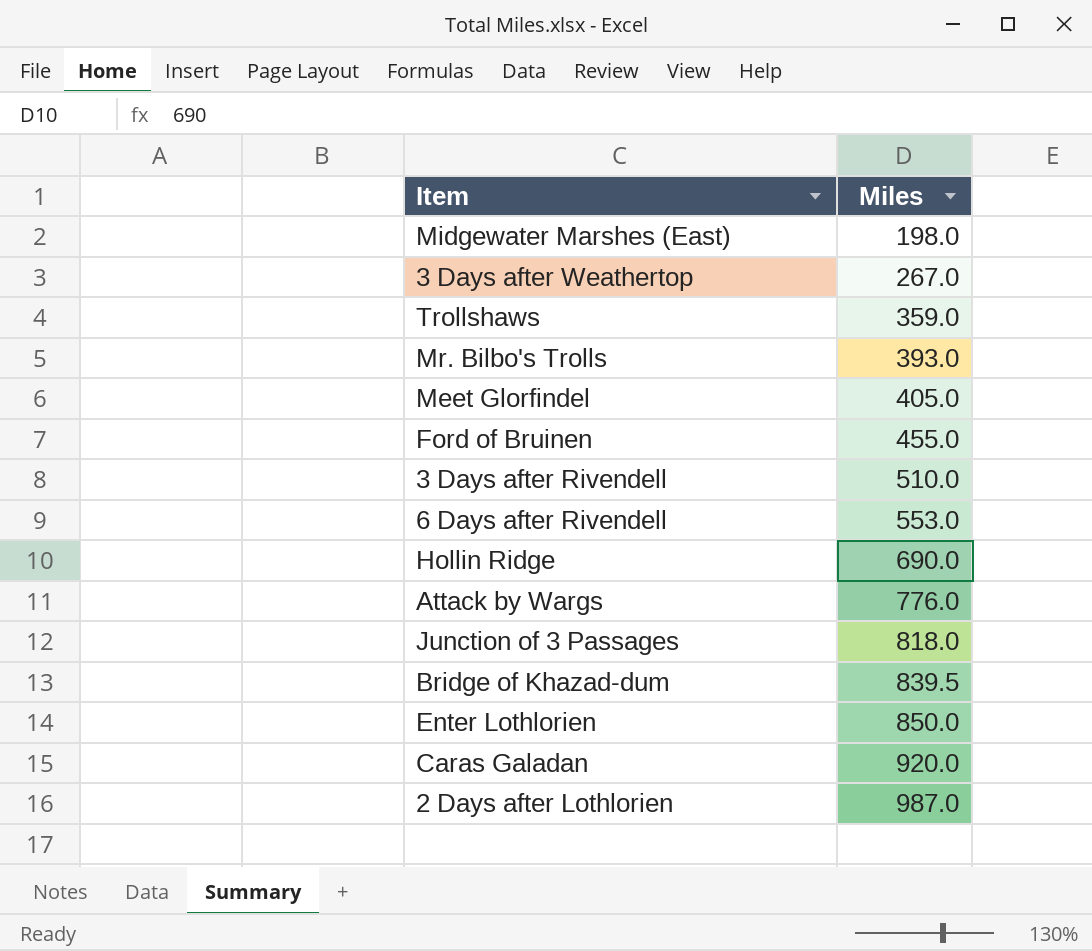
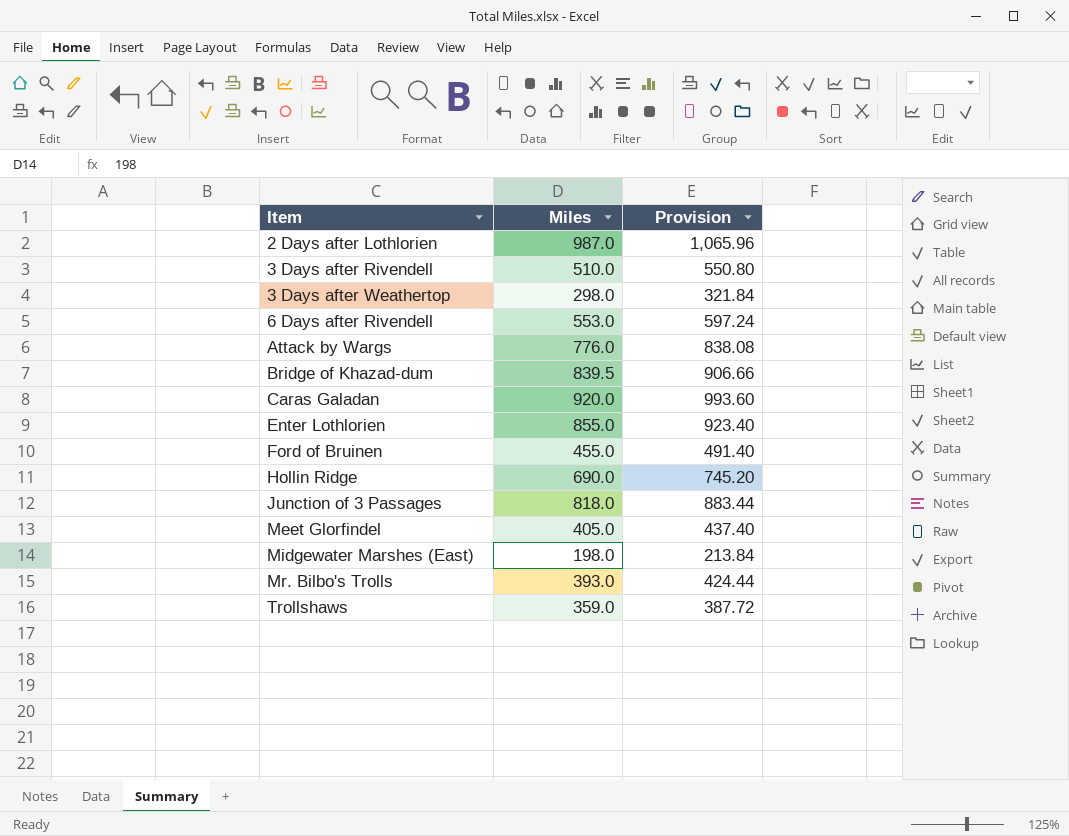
row order: Miles ascending -> Item ascending
column Provision | formula: none -> [Miles] * 1.08
3 Days after Weathertop | Miles: 267.0 -> 298.0
Enter Lothlorien | Miles: 850.0 -> 855.0

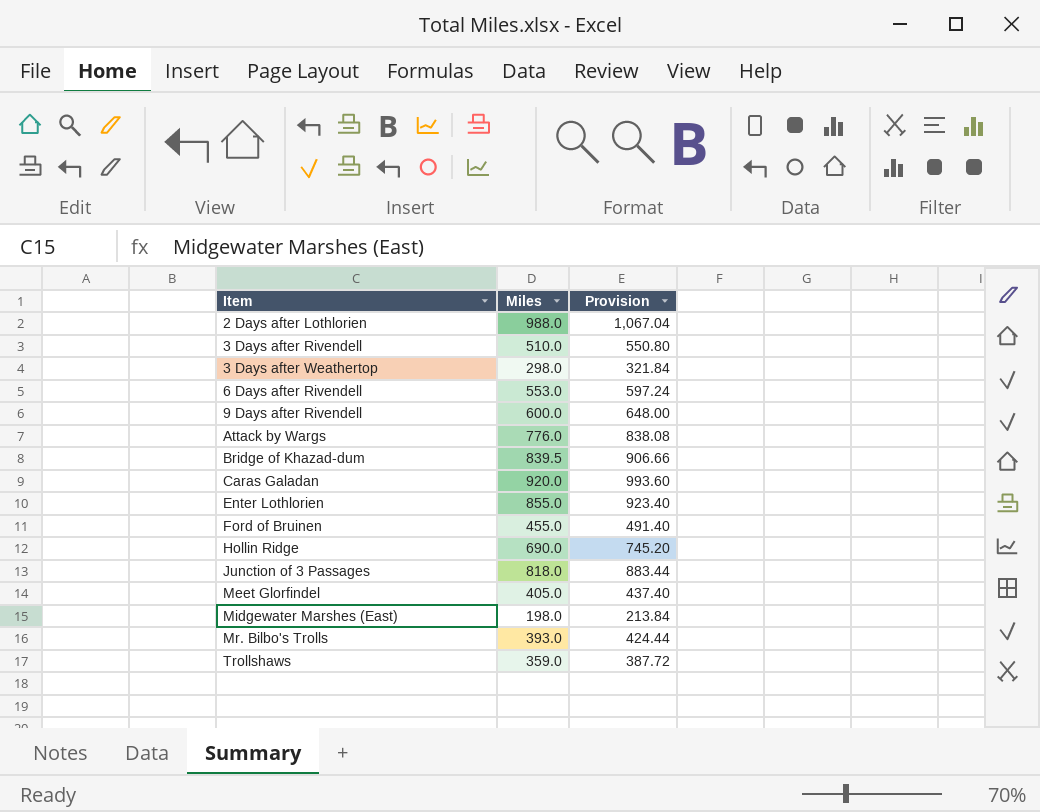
2 Days after Lothlorien | Miles: 987.0 -> 988.0
2 Days after Lothlorien | Provision: 1,065.96 -> 1,067.04
row 9 Days after Rivendell: none -> 600.0 | 648.00

